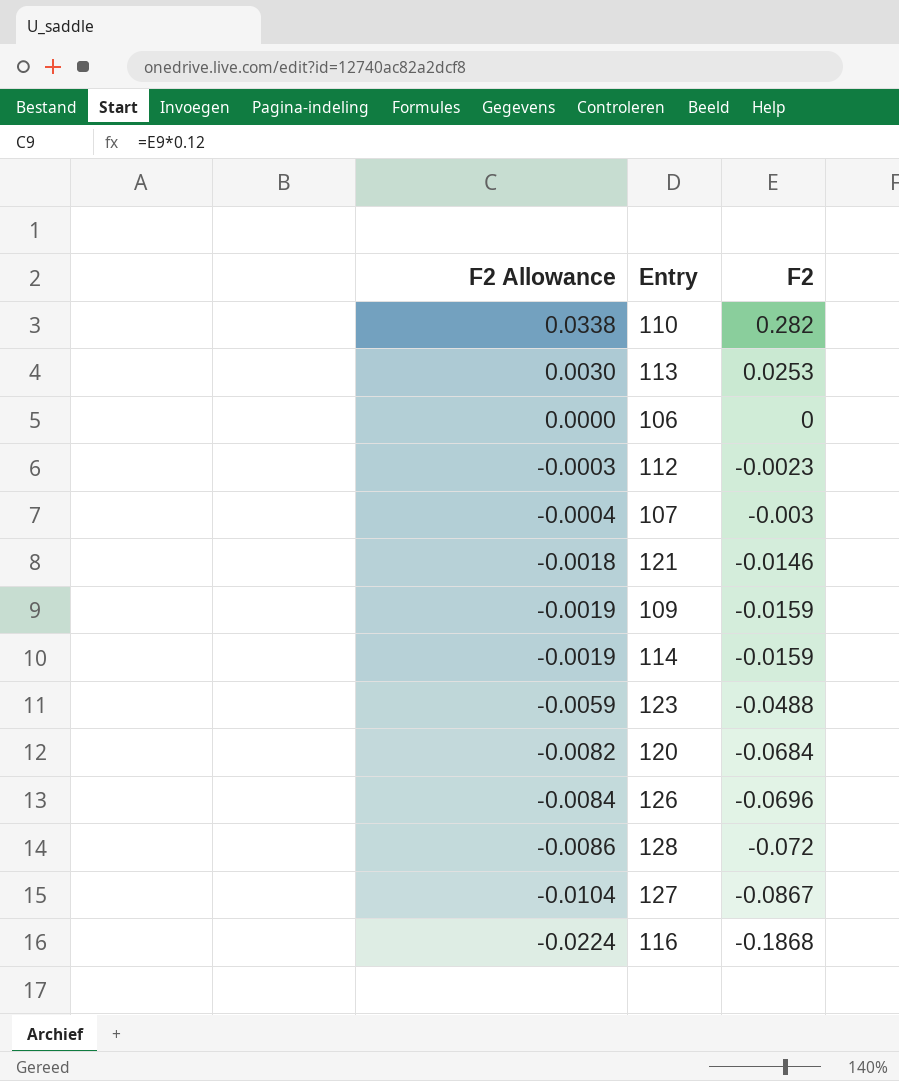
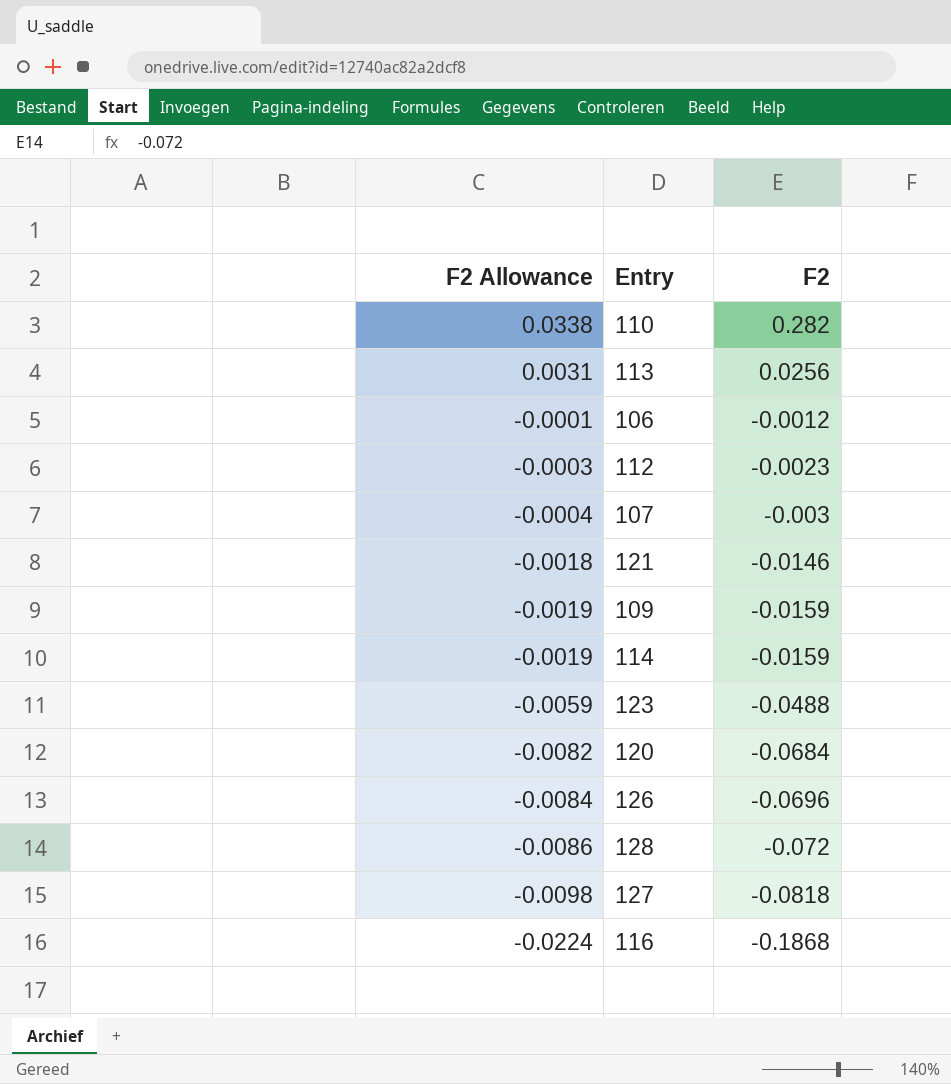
113 | F2 Allowance: 0.0030 -> 0.0031
113 | F2: 0.0253 -> 0.0256
106 | F2 Allowance: 0.0000 -> -0.0001
106 | F2: 0 -> -0.0012
127 | F2 Allowance: -0.0104 -> -0.0098
127 | F2: -0.0867 -> -0.0818

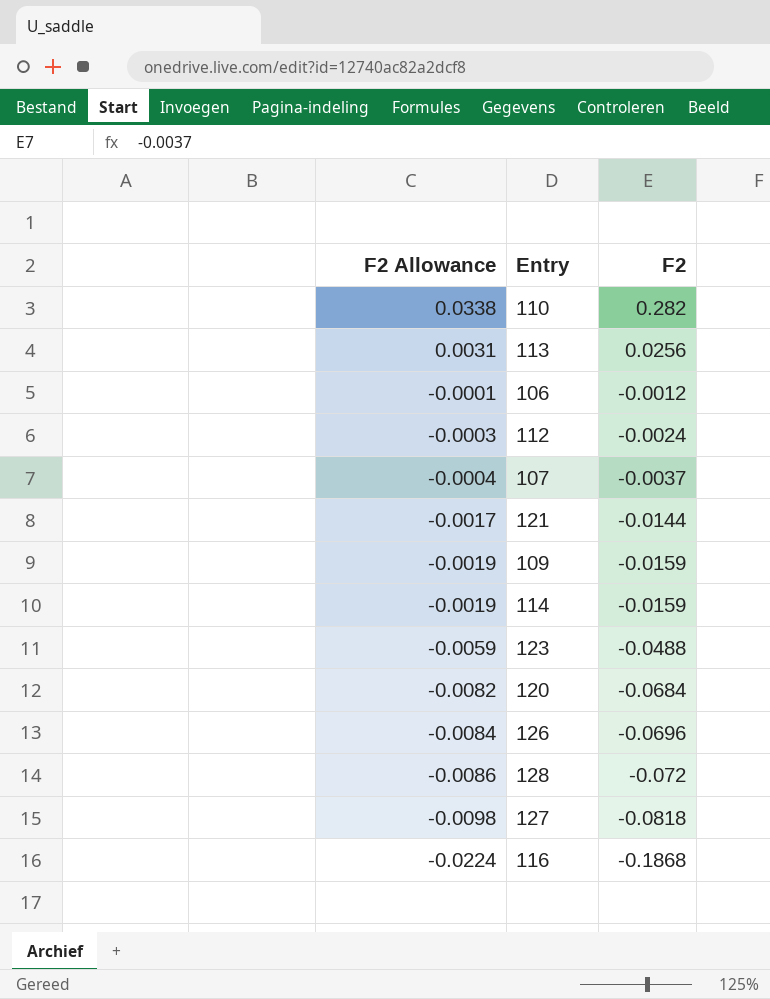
112 | F2: -0.0023 -> -0.0024
107 | F2: -0.003 -> -0.0037
121 | F2 Allowance: -0.0018 -> -0.0017
121 | F2: -0.0146 -> -0.0144

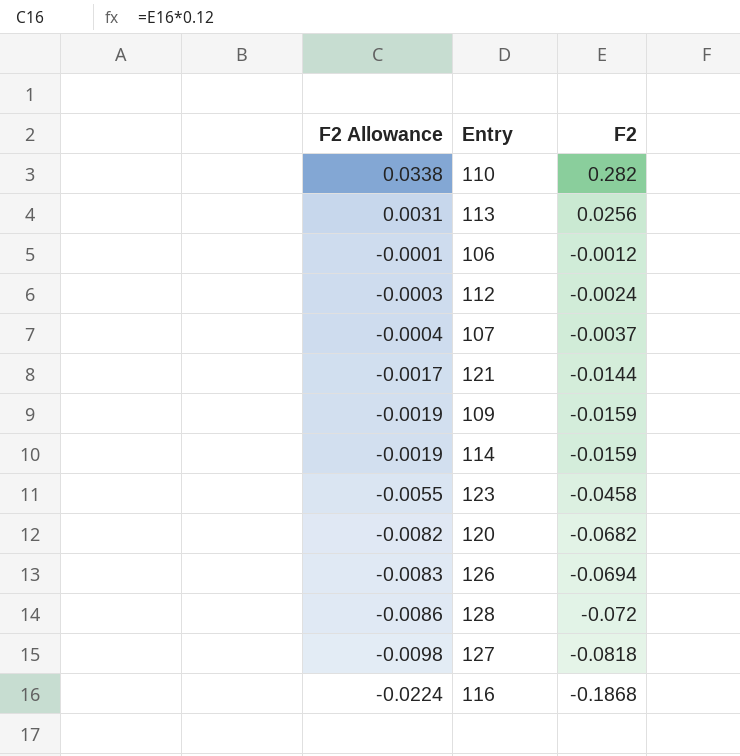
123 | F2 Allowance: -0.0059 -> -0.0055
123 | F2: -0.0488 -> -0.0458
120 | F2: -0.0684 -> -0.0682
126 | F2 Allowance: -0.0084 -> -0.0083
126 | F2: -0.0696 -> -0.0694

